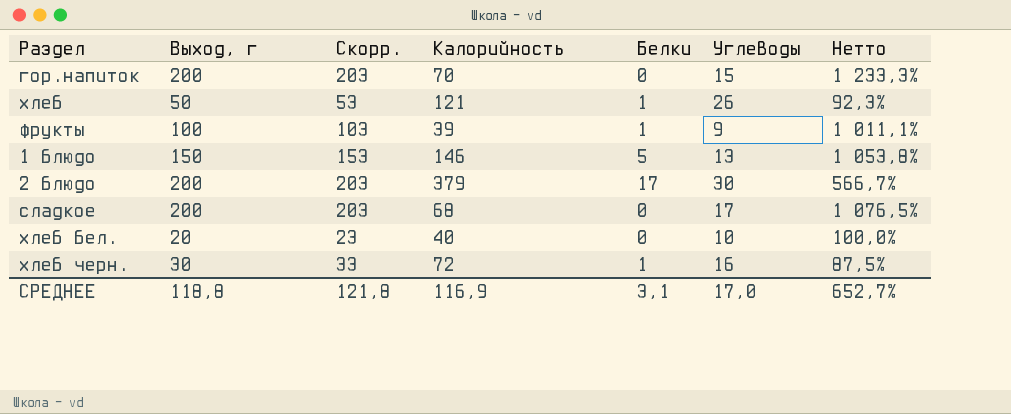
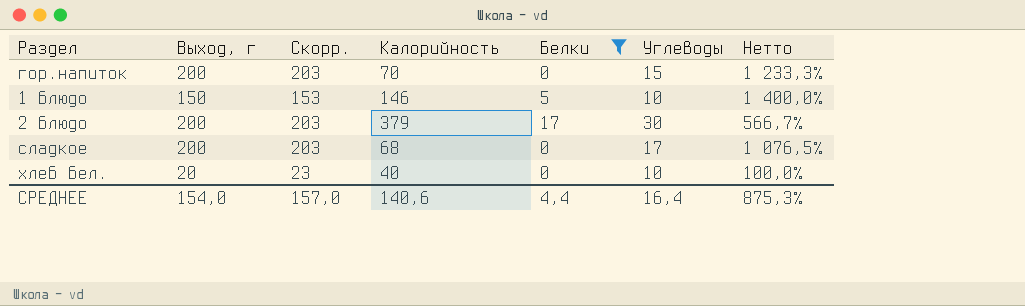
filter: none -> Белки != 1
1 блюдо | Углеводы: 13 -> 10
1 блюдо | Нетто: 1 053,8% -> 1 400,0%
СРЕДНЕЕ | Выход, г: 118,8 -> 154,0
СРЕДНЕЕ | Скорр.: 121,8 -> 157,0
СРЕДНЕЕ | Калорийность: 116,9 -> 140,6
СРЕДНЕЕ | Белки: 3,1 -> 4,4
СРЕДНЕЕ | Углеводы: 17,0 -> 16,4
СРЕДНЕЕ | Нетто: 652,7% -> 875,3%

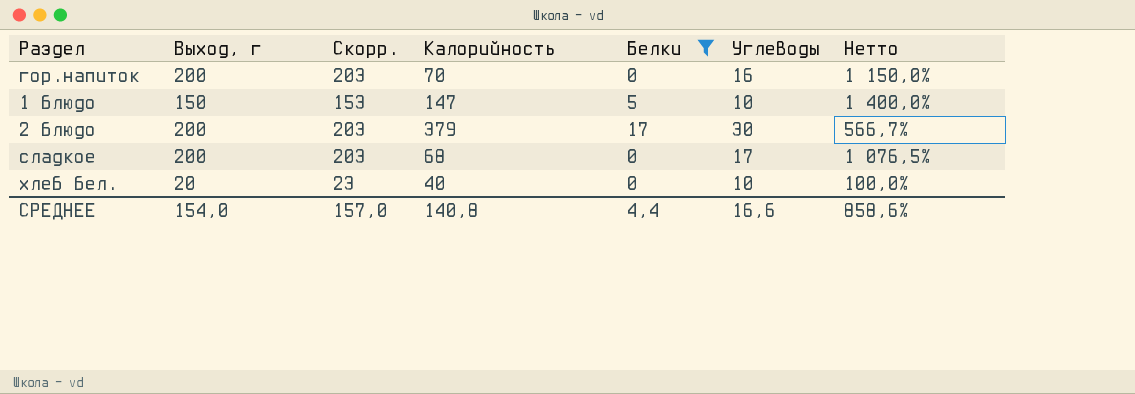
гор.напиток | Углеводы: 15 -> 16
гор.напиток | Нетто: 1 233,3% -> 1 150,0%
1 блюдо | Калорийность: 146 -> 147
СРЕДНЕЕ | Калорийность: 140,6 -> 140,8
СРЕДНЕЕ | Углеводы: 16,4 -> 16,6
СРЕДНЕЕ | Нетто: 875,3% -> 858,6%

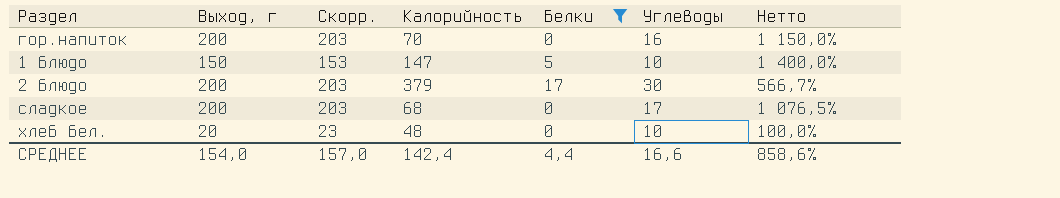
хлеб бел. | Калорийность: 40 -> 48
СРЕДНЕЕ | Калорийность: 140,8 -> 142,4

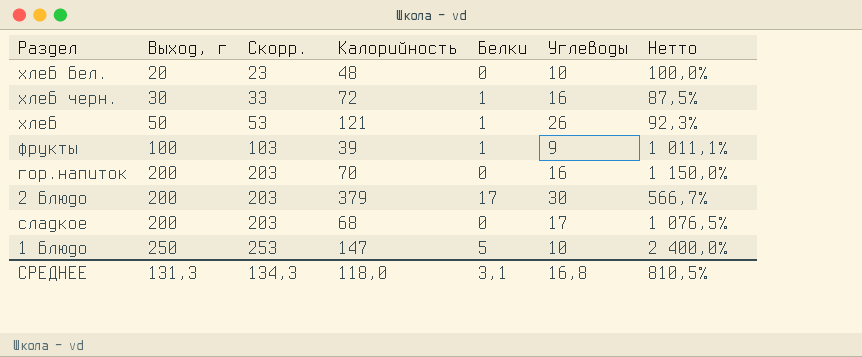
filter: Белки != 1 -> none
row order: none -> Выход, г ascending
1 блюдо | Выход, г: 150 -> 250
1 блюдо | Скорр.: 153 -> 253
1 блюдо | Нетто: 1 400,0% -> 2 400,0%
СРЕДНЕЕ | Выход, г: 154,0 -> 131,3
СРЕДНЕЕ | Скорр.: 157,0 -> 134,3
СРЕДНЕЕ | Калорийность: 142,4 -> 118,0
СРЕДНЕЕ | Белки: 4,4 -> 3,1
СРЕДНЕЕ | Углеводы: 16,6 -> 16,8
СРЕДНЕЕ | Нетто: 858,6% -> 810,5%

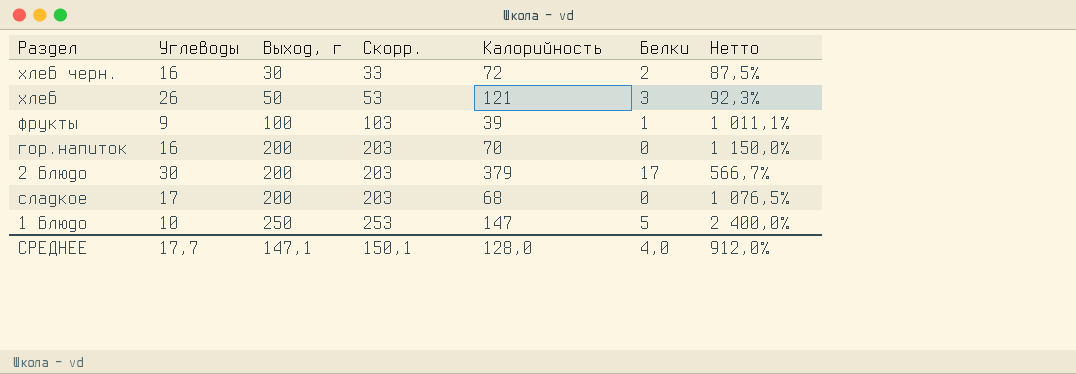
column Углеводы | position: 6 -> 2
row хлеб бел.: 20 | 23 | 48 | 0 | 10 | 100,0% -> none
хлеб черн. | Белки: 1 -> 2
хлеб | Белки: 1 -> 3
СРЕДНЕЕ | Углеводы: 16,8 -> 17,7
СРЕДНЕЕ | Выход, г: 131,3 -> 147,1
СРЕДНЕЕ | Скорр.: 134,3 -> 150,1
СРЕДНЕЕ | Калорийность: 118,0 -> 128,0
СРЕДНЕЕ | Белки: 3,1 -> 4,0
СРЕДНЕЕ | Нетто: 810,5% -> 912,0%

